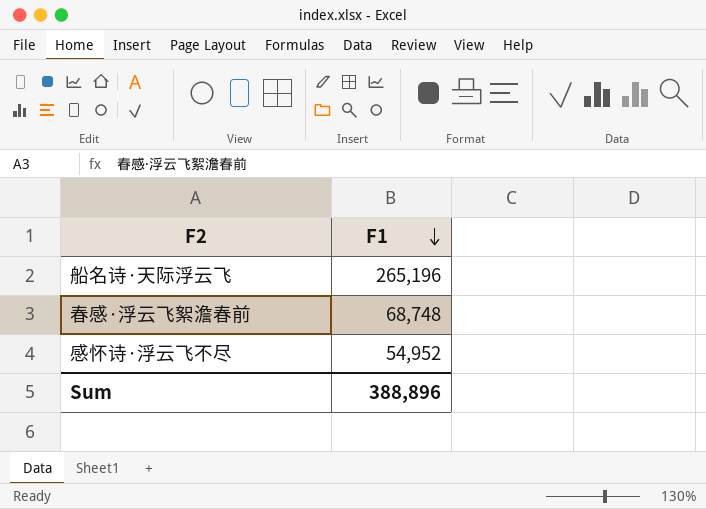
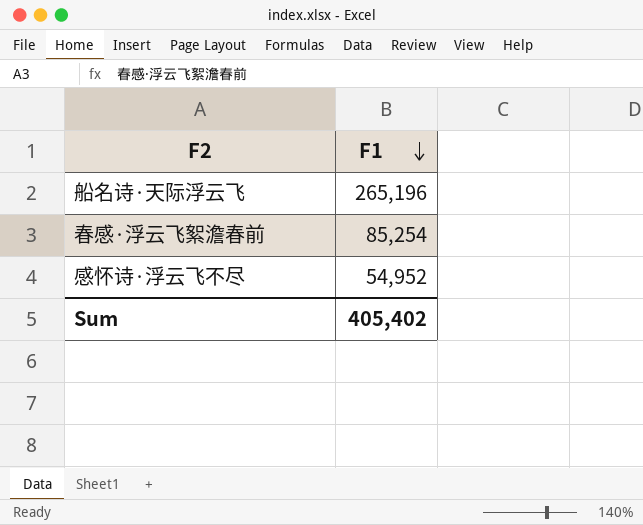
春感·浮云飞絮澹春前 | F1: 68,748 -> 85,254
Sum | F1: 388,896 -> 405,402

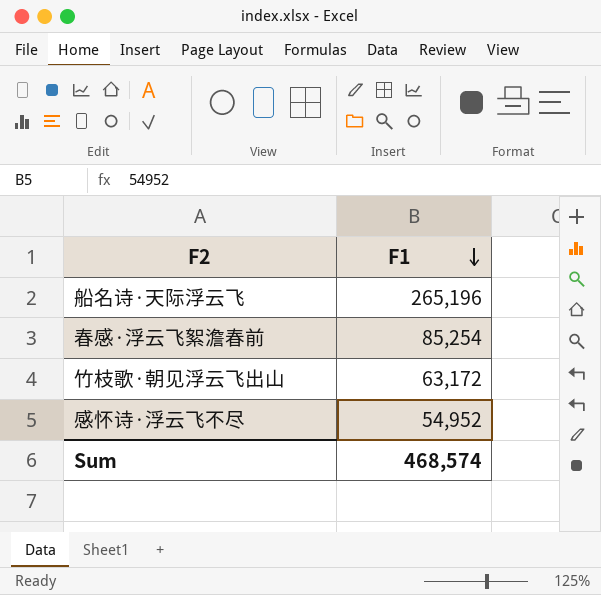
row 竹枝歌·朝见浮云飞出山: none -> 63,172
Sum | F1: 405,402 -> 468,574

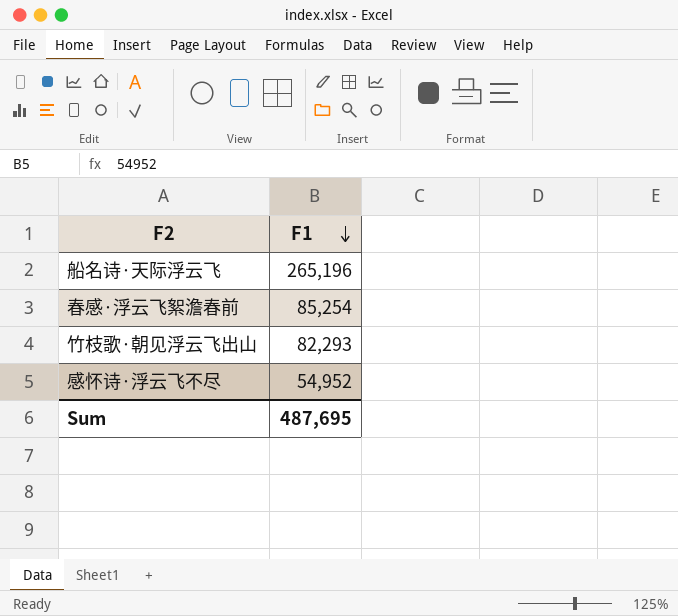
竹枝歌·朝见浮云飞出山 | F1: 63,172 -> 82,293
Sum | F1: 468,574 -> 487,695

